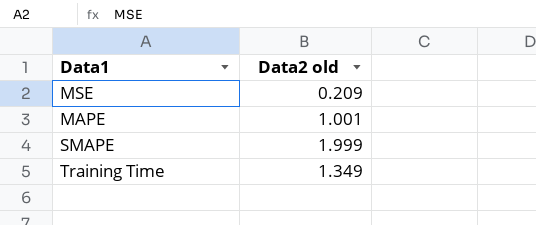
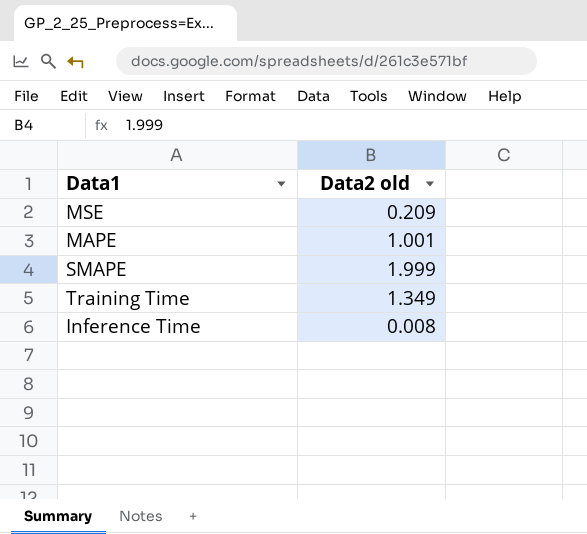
row Inference Time: none -> 0.008

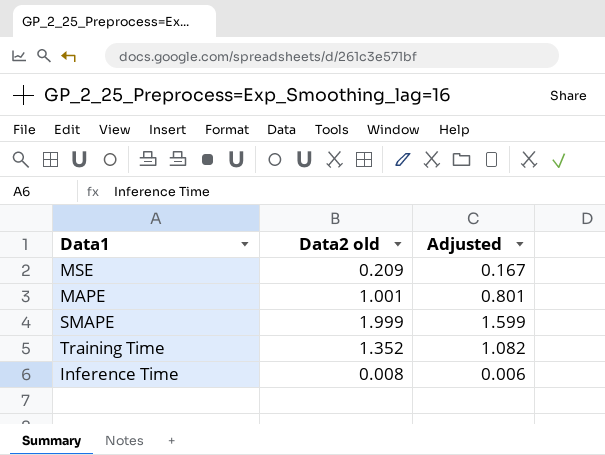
column Adjusted | formula: none -> [Data2 old] * 0.8
Training Time | Data2 old: 1.349 -> 1.352

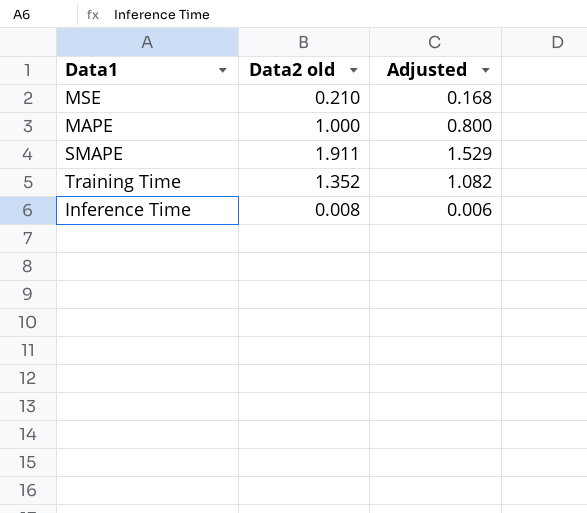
MSE | Data2 old: 0.209 -> 0.210
MSE | Adjusted: 0.167 -> 0.168
MAPE | Data2 old: 1.001 -> 1.000
MAPE | Adjusted: 0.801 -> 0.800
SMAPE | Data2 old: 1.999 -> 1.911
SMAPE | Adjusted: 1.599 -> 1.529

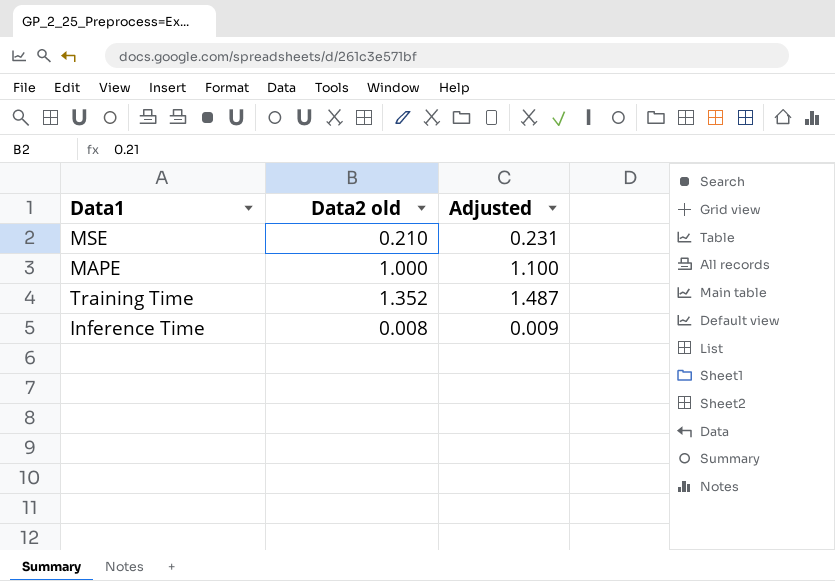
column Adjusted | formula: [Data2 old] * 0.8 -> [Data2 old] * 1.1
row SMAPE: 1.911 | 1.529 -> none

